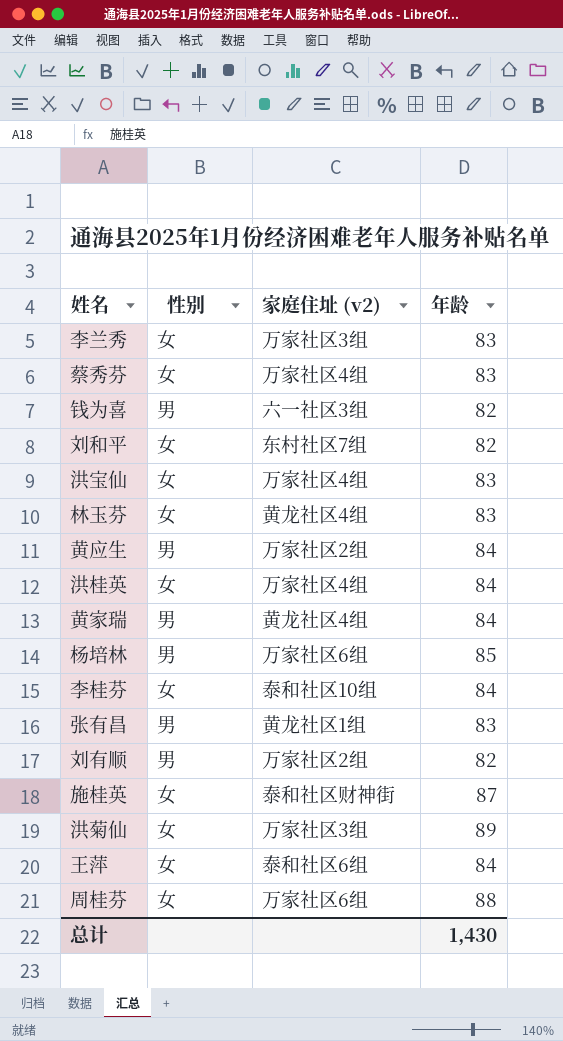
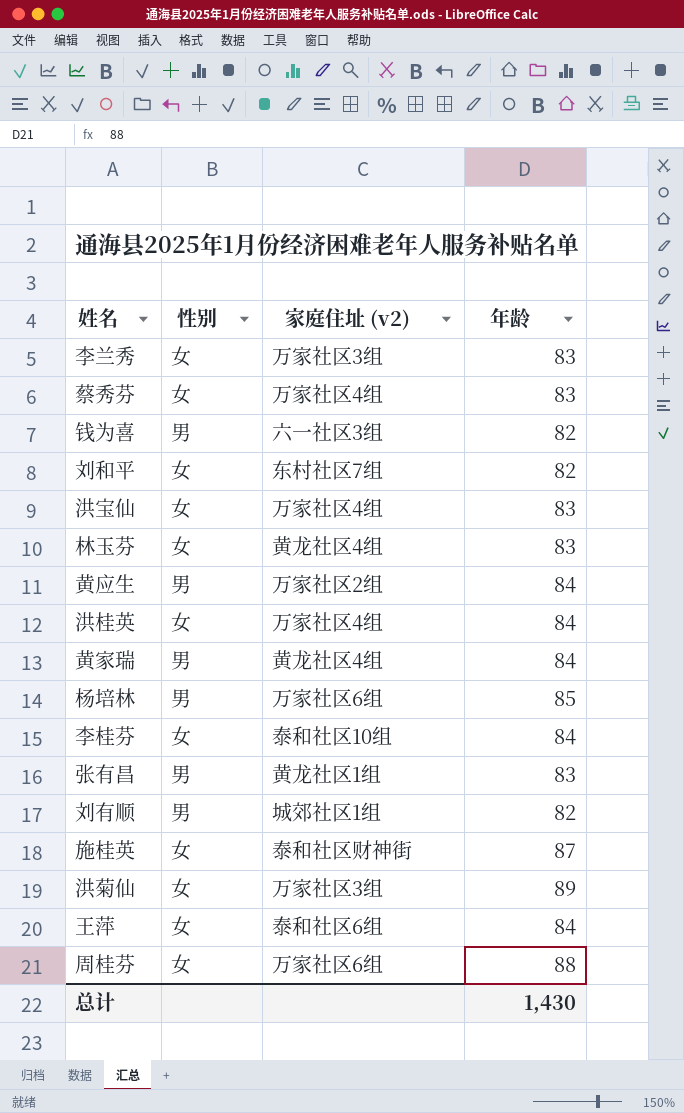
刘有顺 | 家庭住址 (v2): 万家社区2组 -> 城郊社区1组

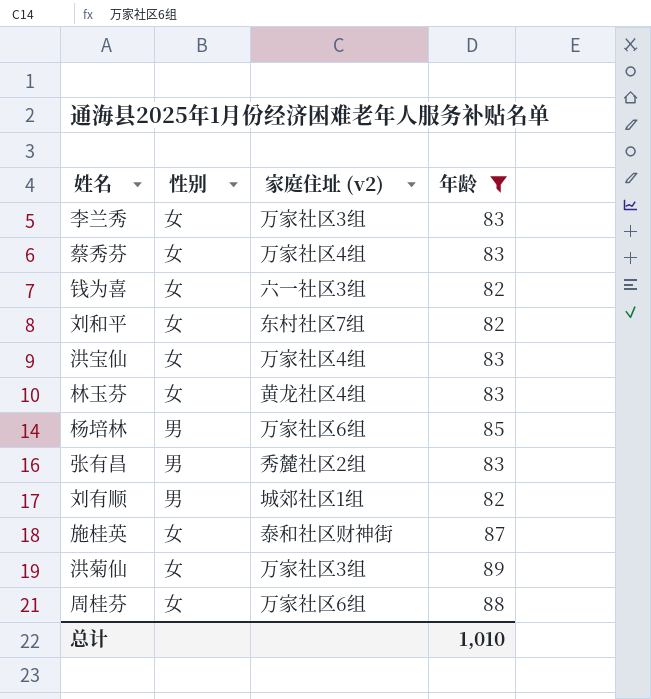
filter: none -> 年龄 != 84
钱为喜 | 性别: 男 -> 女
张有昌 | 家庭住址 (v2): 黄龙社区1组 -> 秀麓社区2组
总计 | 年龄: 1,430 -> 1,010

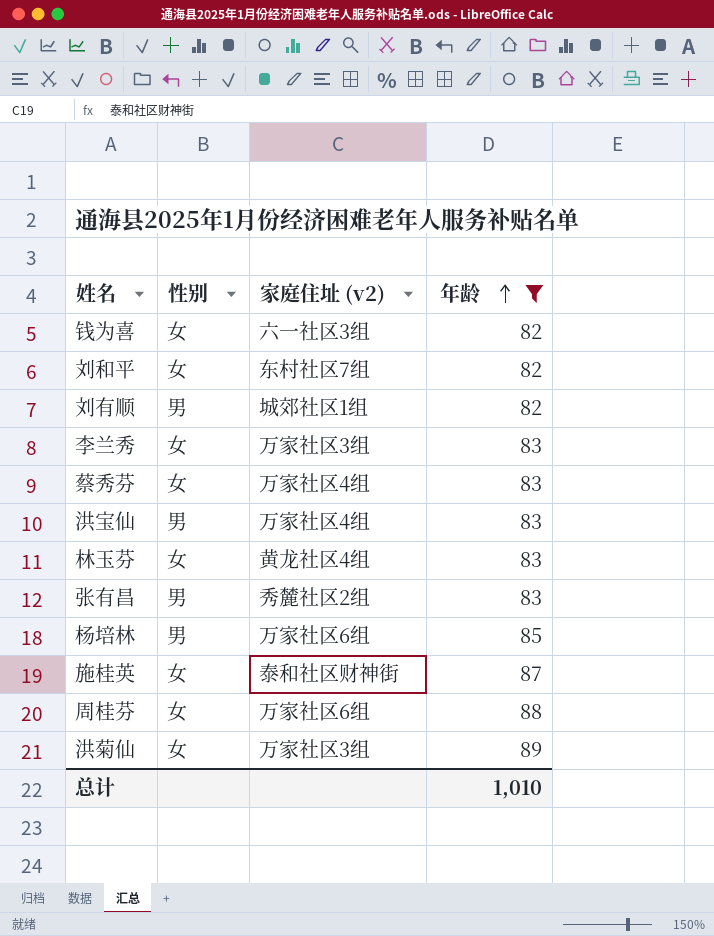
row order: none -> 年龄 ascending
洪宝仙 | 性别: 女 -> 男

